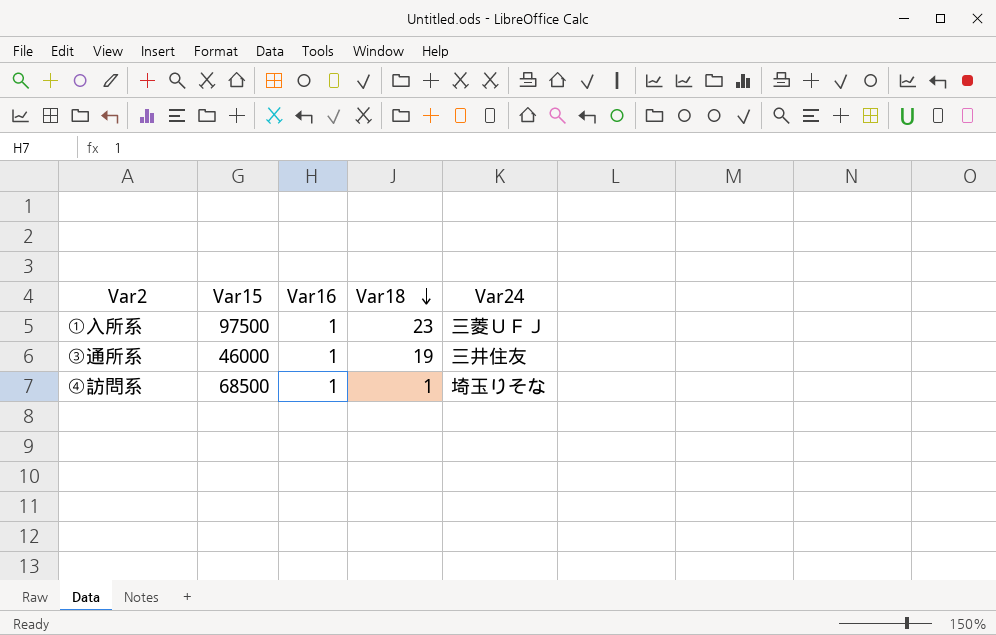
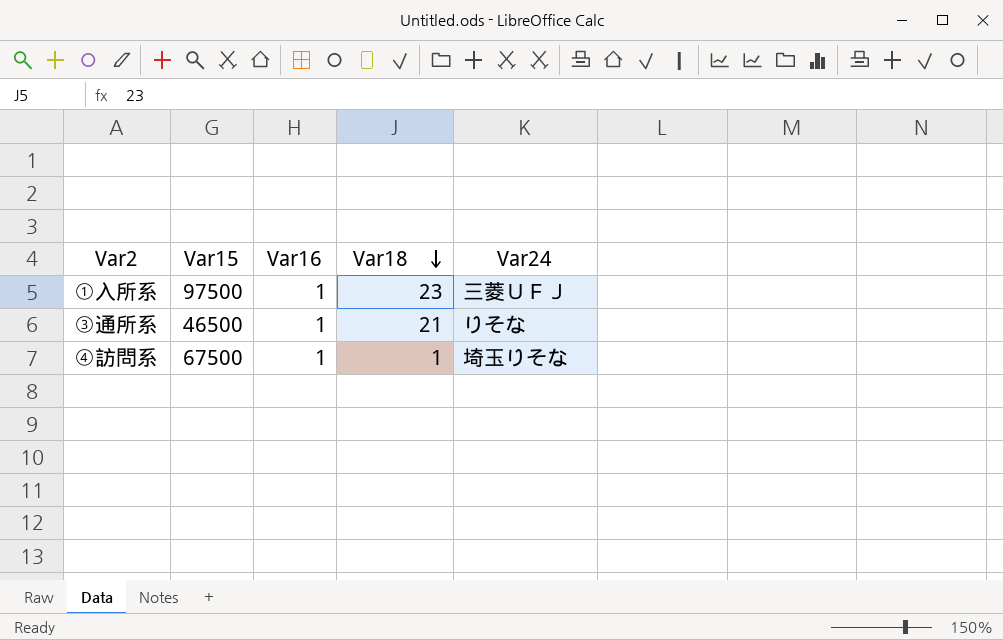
③通所系 | Var15: 46000 -> 46500
③通所系 | Var18: 19 -> 21
③通所系 | Var24: 三井住友 -> りそな
④訪問系 | Var15: 68500 -> 67500

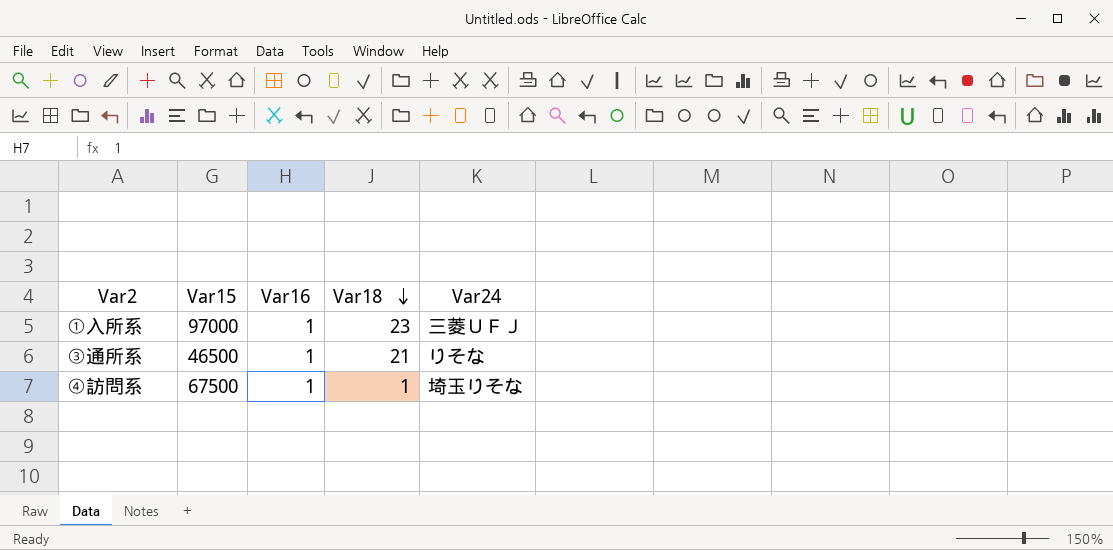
①入所系 | Var15: 97500 -> 97000

